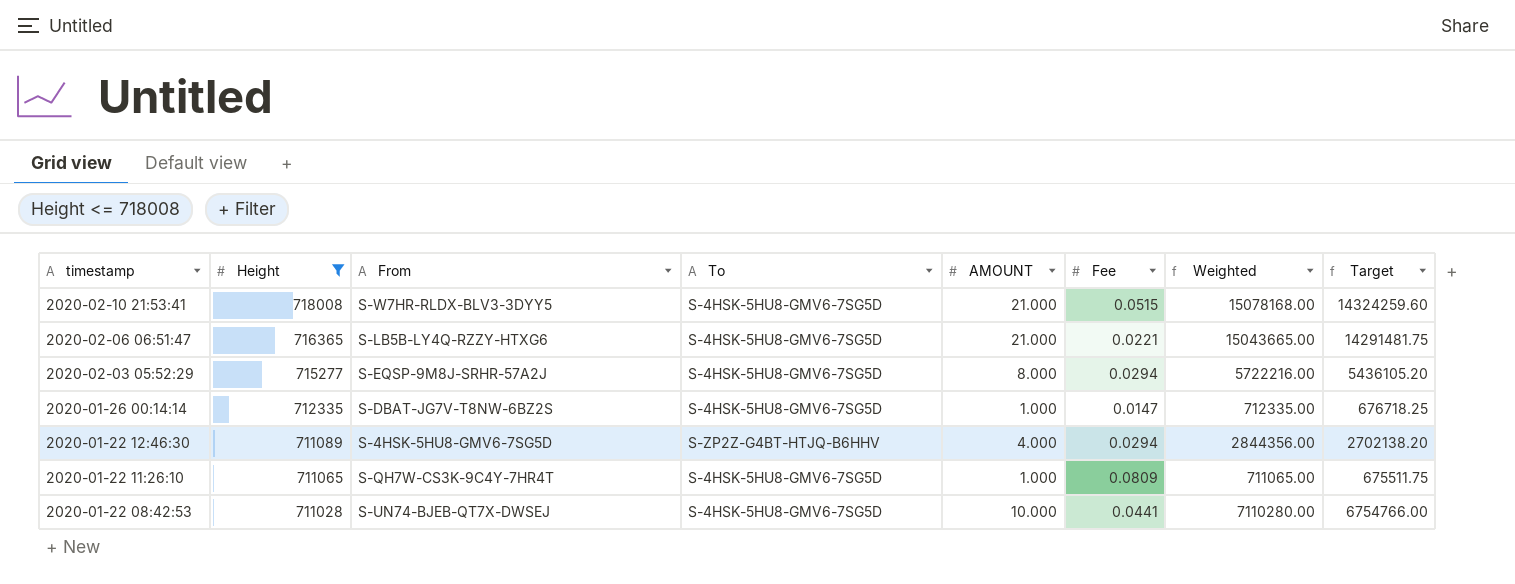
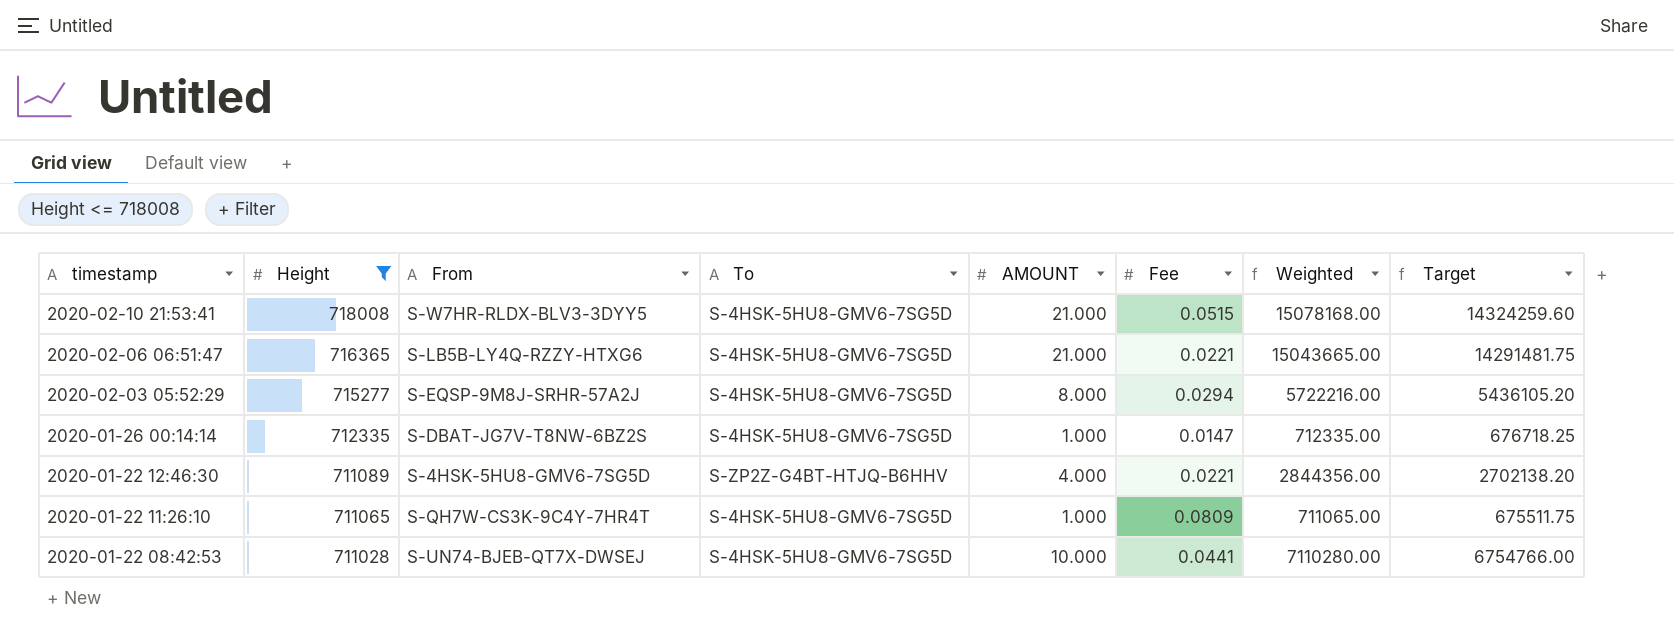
2020-01-22 12:46:30 | Fee: 0.0294 -> 0.0221

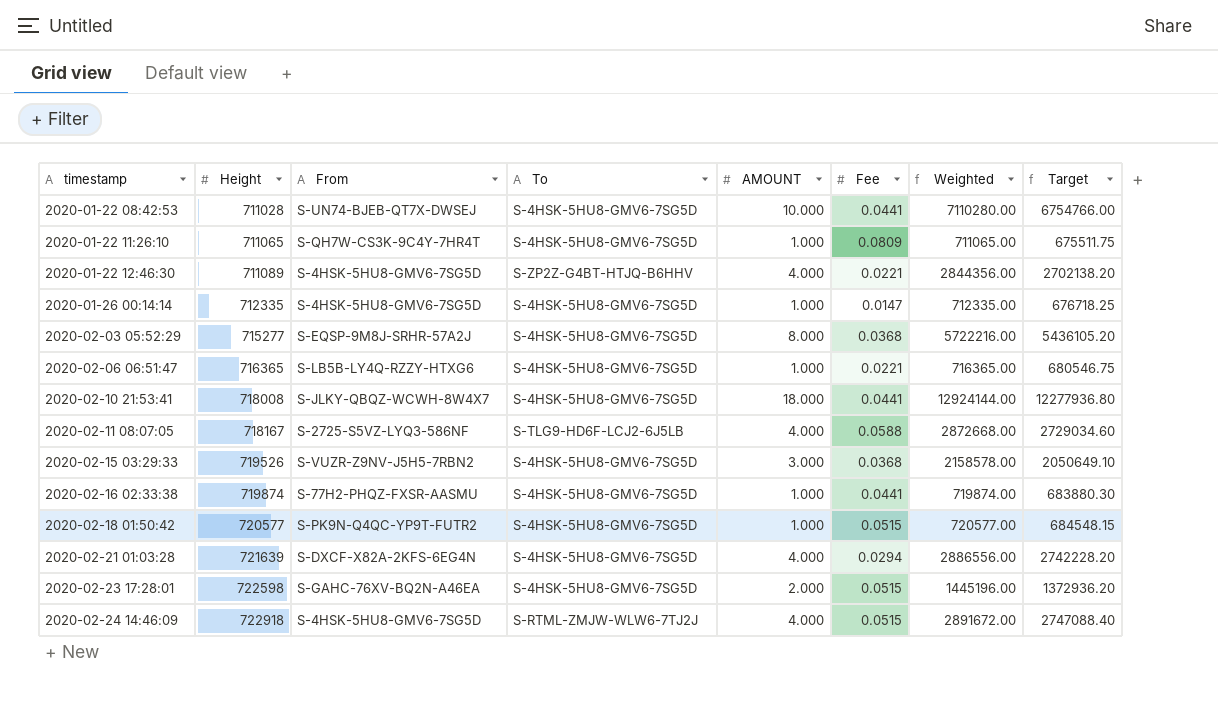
filter: Height <= 718008 -> none
row order: timestamp descending -> timestamp ascending
2020-01-26 00:14:14 | From: S-DBAT-JG7V-T8NW-6BZ2S -> S-4HSK-5HU8-GMV6-7SG5D
2020-02-03 05:52:29 | Fee: 0.0294 -> 0.0368
2020-02-06 06:51:47 | AMOUNT: 21.000 -> 1.000
2020-02-06 06:51:47 | Weighted: 15043665.00 -> 716365.00
2020-02-06 06:51:47 | Target: 14291481.75 -> 680546.75
2020-02-10 21:53:41 | From: S-W7HR-RLDX-BLV3-3DYY5 -> S-JLKY-QBQZ-WCWH-8W4X7
2020-02-10 21:53:41 | AMOUNT: 21.000 -> 18.000
2020-02-10 21:53:41 | Fee: 0.0515 -> 0.0441
2020-02-10 21:53:41 | Weighted: 15078168.00 -> 12924144.00
2020-02-10 21:53:41 | Target: 14324259.60 -> 12277936.80

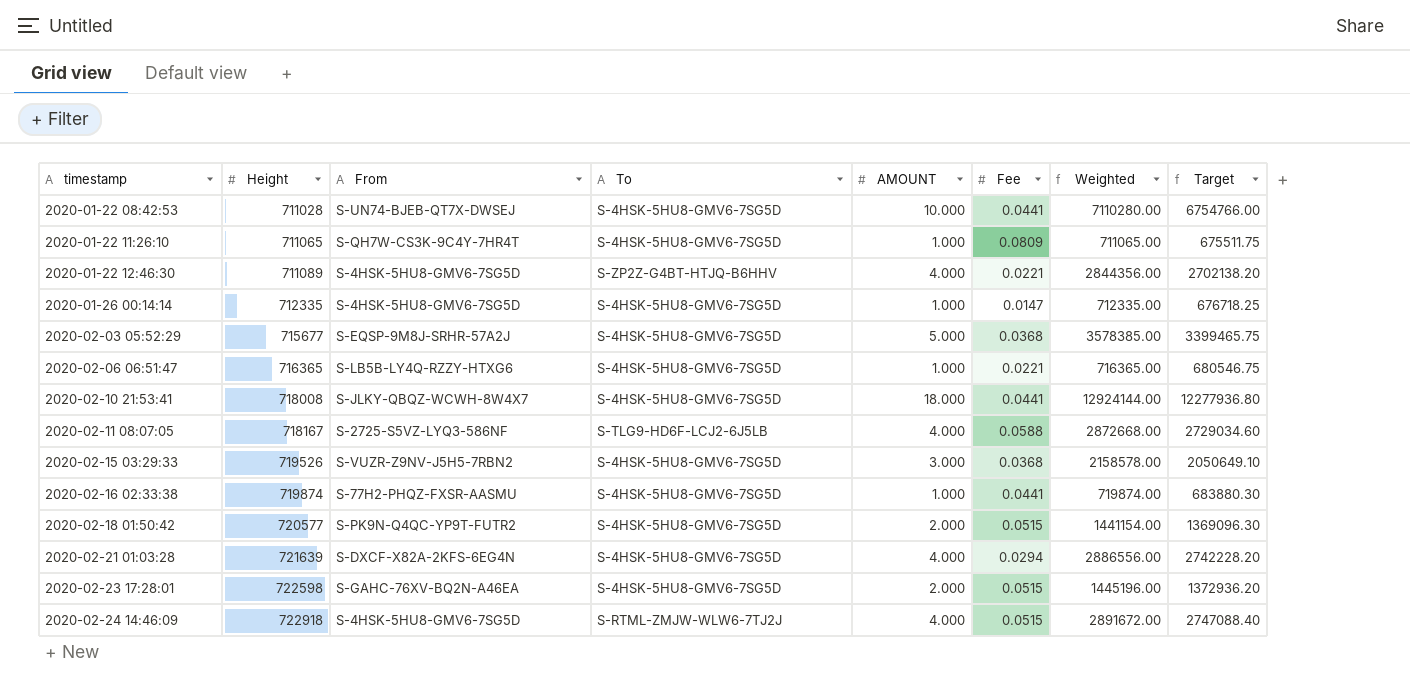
2020-02-03 05:52:29 | Height: 715277 -> 715677
2020-02-03 05:52:29 | AMOUNT: 8.000 -> 5.000
2020-02-03 05:52:29 | Weighted: 5722216.00 -> 3578385.00
2020-02-03 05:52:29 | Target: 5436105.20 -> 3399465.75
2020-02-18 01:50:42 | AMOUNT: 1.000 -> 2.000
2020-02-18 01:50:42 | Weighted: 720577.00 -> 1441154.00
2020-02-18 01:50:42 | Target: 684548.15 -> 1369096.30

